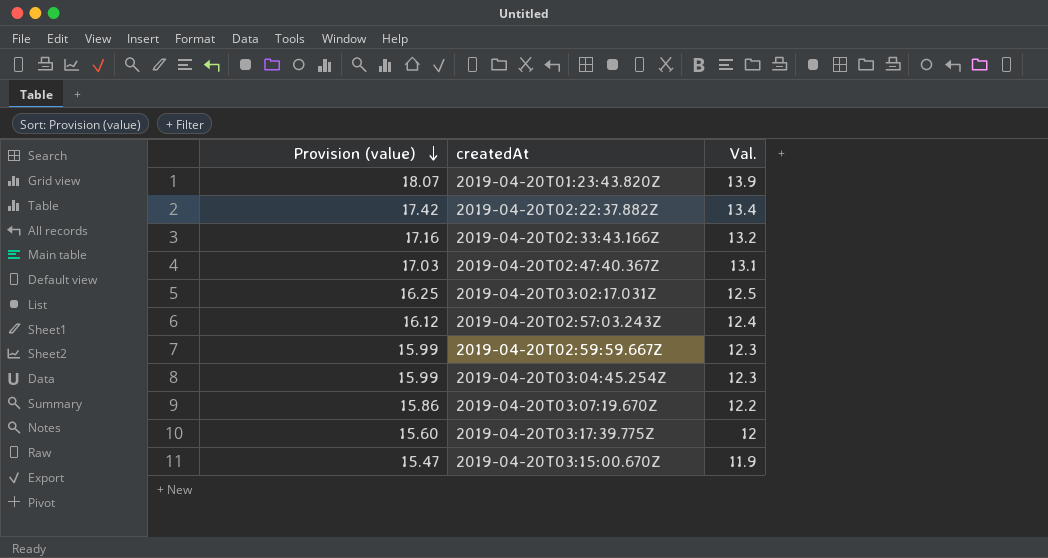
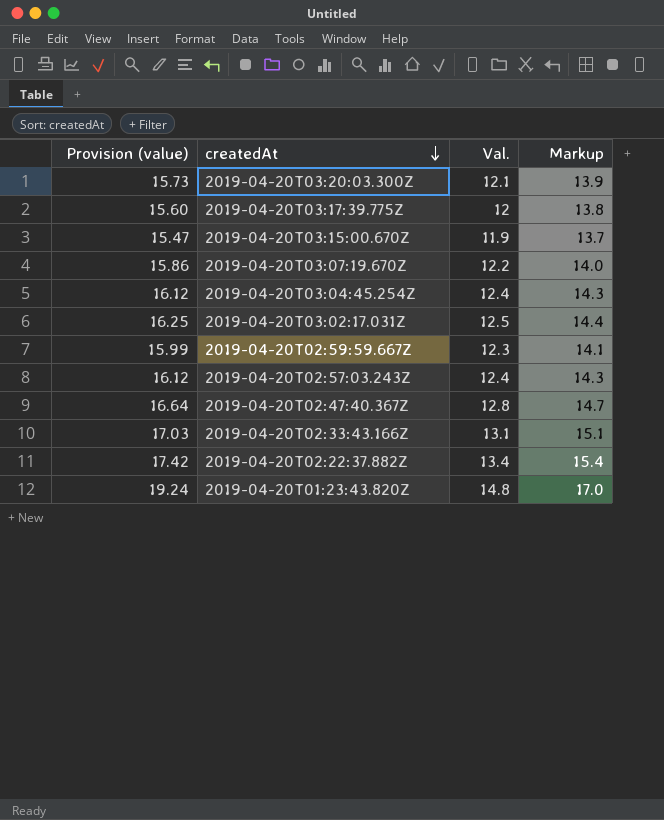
row order: Provision (value) descending -> createdAt descending
column Markup | formula: none -> [Val.] * 1.15
row 2019-04-20T03:20:03.300Z: none -> 15.73 | 12.1 | 13.9
2019-04-20T03:04:45.254Z | Provision (value): 15.99 -> 16.12
2019-04-20T03:04:45.254Z | Val.: 12.3 -> 12.4
2019-04-20T02:47:40.367Z | Provision (value): 17.03 -> 16.64
2019-04-20T02:47:40.367Z | Val.: 13.1 -> 12.8
2019-04-20T02:33:43.166Z | Provision (value): 17.16 -> 17.03
2019-04-20T02:33:43.166Z | Val.: 13.2 -> 13.1
2019-04-20T01:23:43.820Z | Provision (value): 18.07 -> 19.24
2019-04-20T01:23:43.820Z | Val.: 13.9 -> 14.8

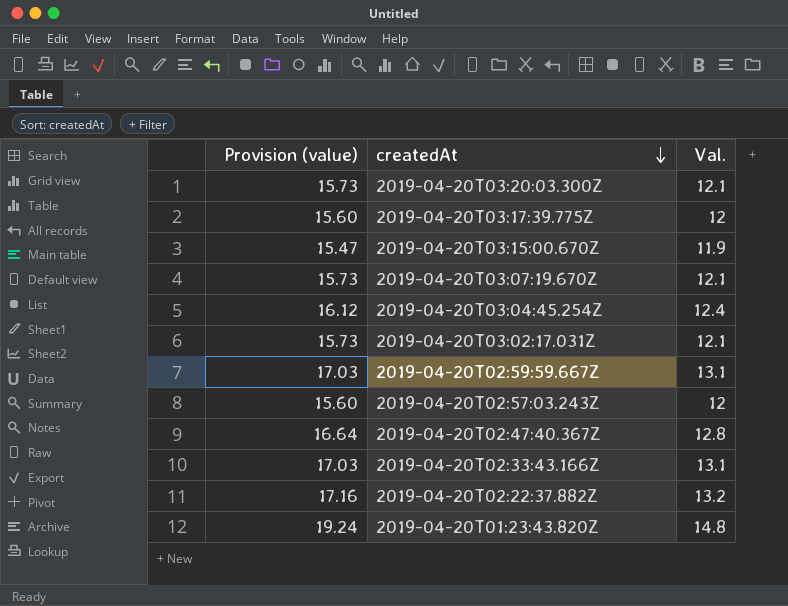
column Markup | formula: [Val.] * 1.15 -> none
2019-04-20T03:07:19.670Z | Provision (value): 15.86 -> 15.73
2019-04-20T03:07:19.670Z | Val.: 12.2 -> 12.1
2019-04-20T03:02:17.031Z | Provision (value): 16.25 -> 15.73
2019-04-20T03:02:17.031Z | Val.: 12.5 -> 12.1
2019-04-20T02:59:59.667Z | Provision (value): 15.99 -> 17.03
2019-04-20T02:59:59.667Z | Val.: 12.3 -> 13.1
2019-04-20T02:57:03.243Z | Provision (value): 16.12 -> 15.60
2019-04-20T02:57:03.243Z | Val.: 12.4 -> 12
2019-04-20T02:22:37.882Z | Provision (value): 17.42 -> 17.16
2019-04-20T02:22:37.882Z | Val.: 13.4 -> 13.2

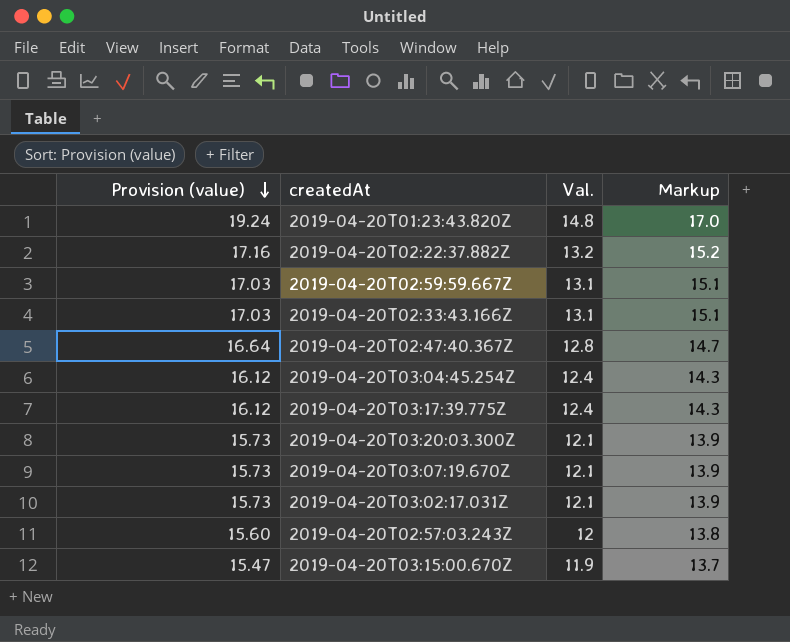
row order: createdAt descending -> Provision (value) descending
column Markup | formula: none -> [Val.] * 1.15
2019-04-20T03:17:39.775Z | Provision (value): 15.60 -> 16.12
2019-04-20T03:17:39.775Z | Val.: 12 -> 12.4

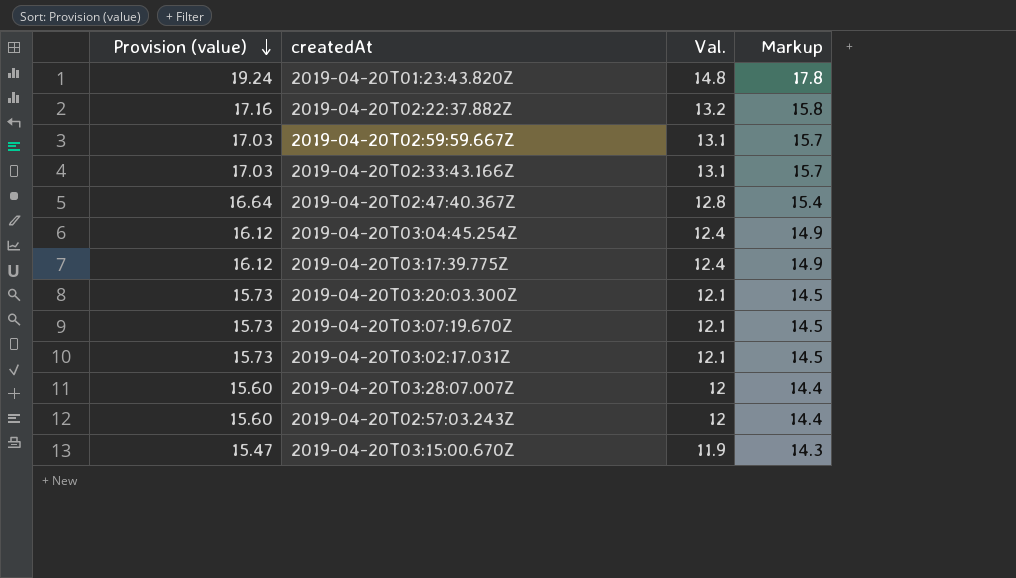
column Markup | formula: [Val.] * 1.15 -> [Val.] * 1.2
row 2019-04-20T03:28:07.007Z: none -> 15.60 | 12 | 14.4

